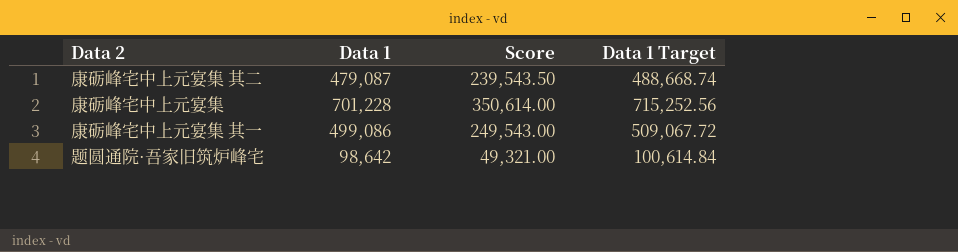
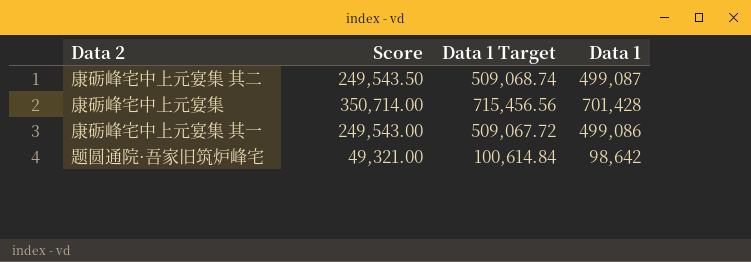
column Data 1 | position: 2 -> 4
康砺峰宅中上元宴集 其二 | Score: 239,543.50 -> 249,543.50
康砺峰宅中上元宴集 其二 | Data 1 Target: 488,668.74 -> 509,068.74
康砺峰宅中上元宴集 其二 | Data 1: 479,087 -> 499,087
康砺峰宅中上元宴集 | Score: 350,614.00 -> 350,714.00
康砺峰宅中上元宴集 | Data 1 Target: 715,252.56 -> 715,456.56
康砺峰宅中上元宴集 | Data 1: 701,228 -> 701,428

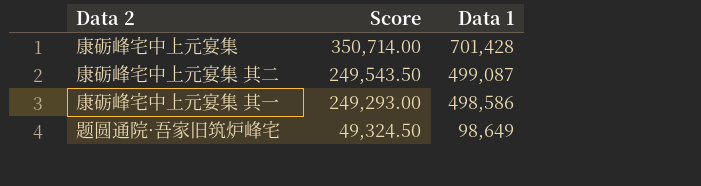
row order: none -> Score descending
column Data 1 Target | formula: [Data 1] * 1.02 -> none
康砺峰宅中上元宴集 其一 | Score: 249,543.00 -> 249,293.00
康砺峰宅中上元宴集 其一 | Data 1: 499,086 -> 498,586
题圆通院·吾家旧筑炉峰宅 | Score: 49,321.00 -> 49,324.50
题圆通院·吾家旧筑炉峰宅 | Data 1: 98,642 -> 98,649

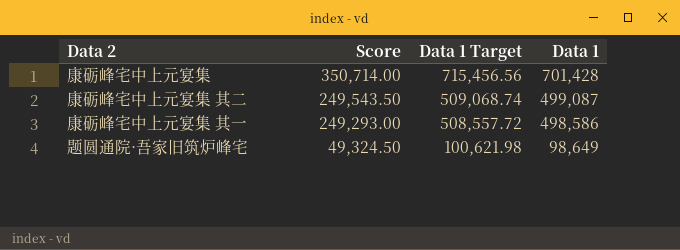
column Data 1 Target | formula: none -> [Data 1] * 1.02

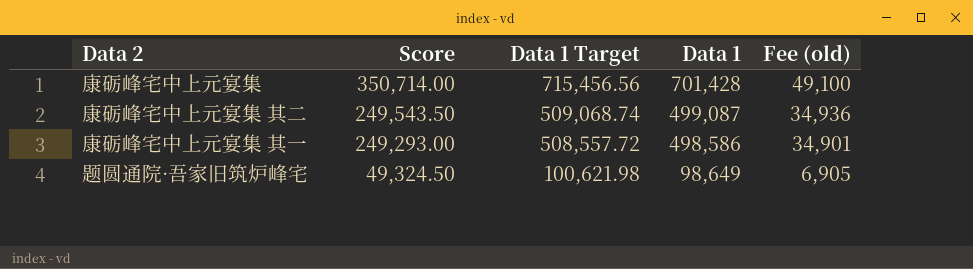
column Fee (old) | formula: none -> [Data 1] * 0.07

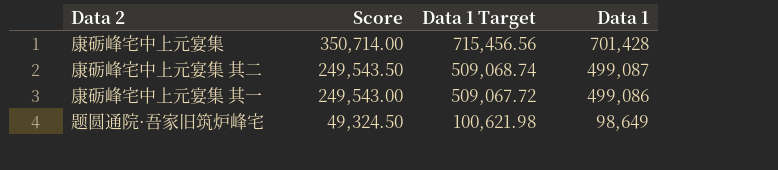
column Fee (old) | formula: [Data 1] * 0.07 -> none
康砺峰宅中上元宴集 其一 | Score: 249,293.00 -> 249,543.00
康砺峰宅中上元宴集 其一 | Data 1 Target: 508,557.72 -> 509,067.72
康砺峰宅中上元宴集 其一 | Data 1: 498,586 -> 499,086

